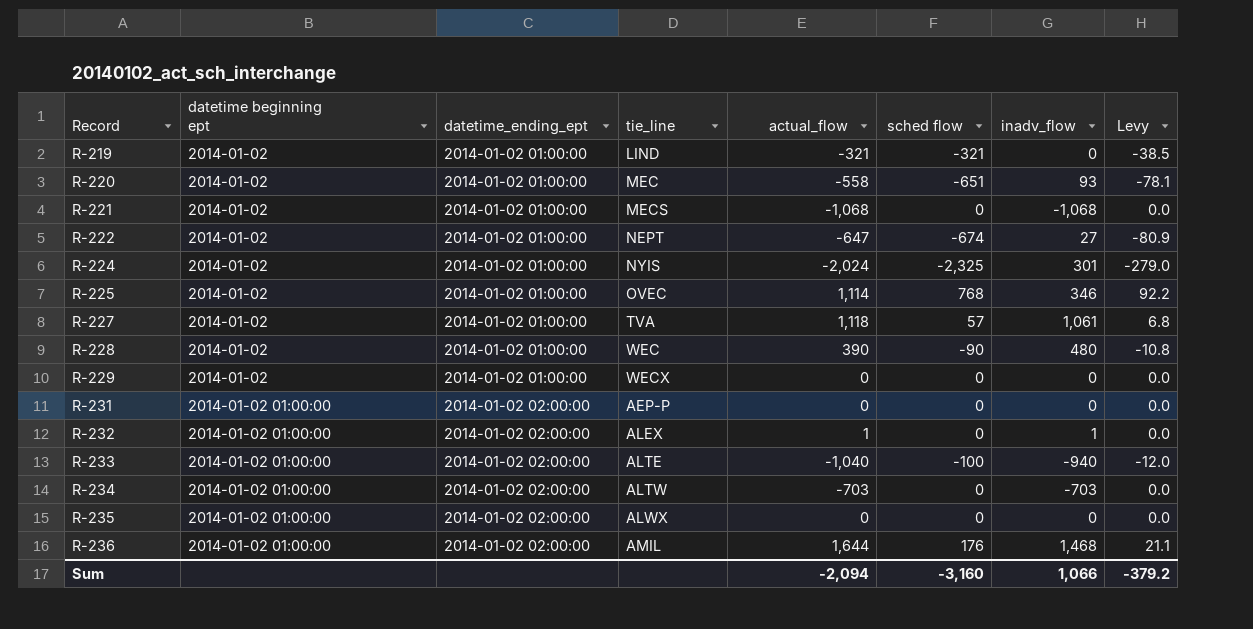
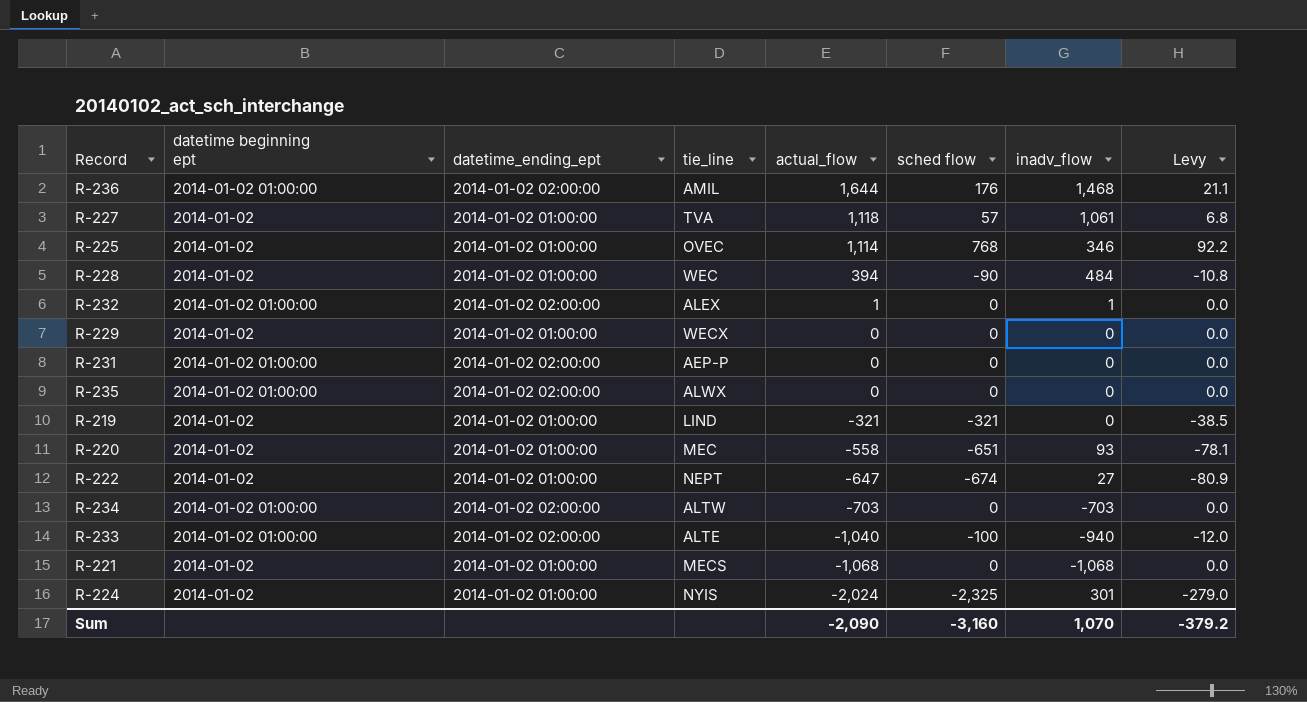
row order: Record ascending -> actual_flow descending
R-228 | actual_flow: 390 -> 394
R-228 | inadv_flow: 480 -> 484
Sum | actual_flow: -2,094 -> -2,090
Sum | inadv_flow: 1,066 -> 1,070

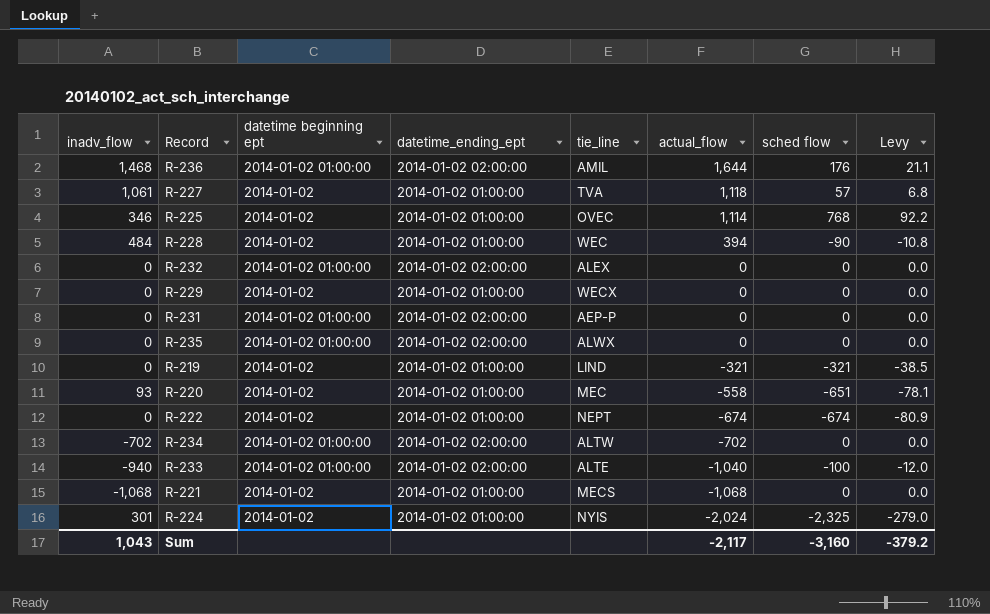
column inadv_flow | position: 7 -> 1
R-232 | inadv_flow: 1 -> 0
R-232 | actual_flow: 1 -> 0
R-222 | inadv_flow: 27 -> 0
R-222 | actual_flow: -647 -> -674
R-234 | inadv_flow: -703 -> -702
R-234 | actual_flow: -703 -> -702
Sum | inadv_flow: 1,070 -> 1,043
Sum | actual_flow: -2,090 -> -2,117

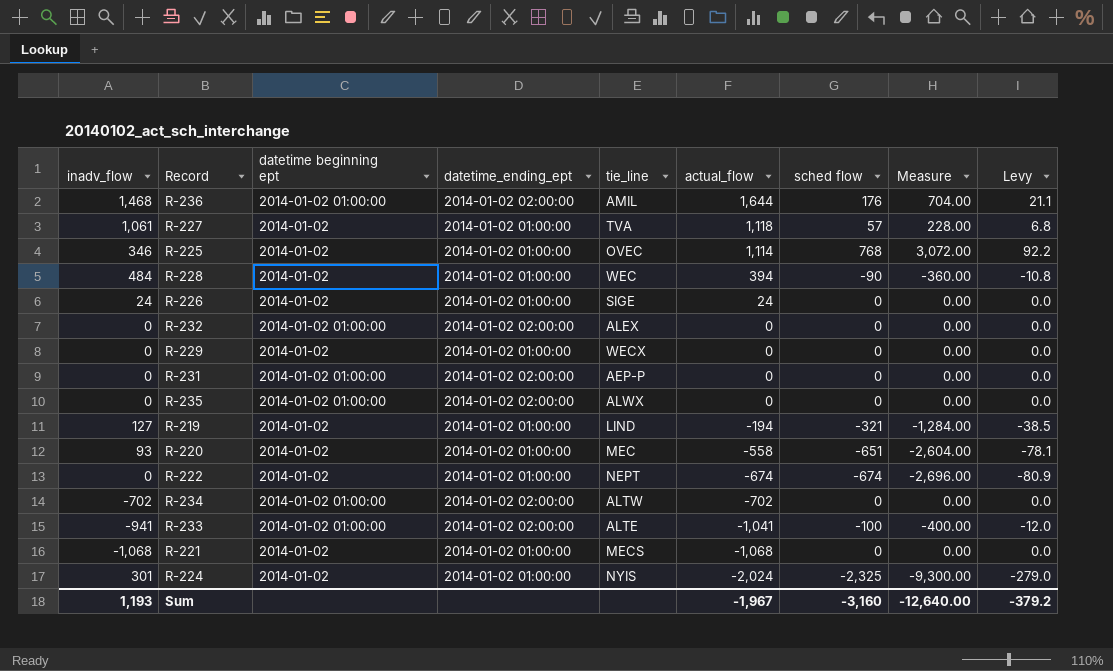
column Measure | formula: none -> [sched flow] * 4
row R-226: none -> 24 | 2014-01-02 | 2014-01-02 01:00:00 | SIGE | 24 | 0 | 0.00 | 0.0
R-219 | inadv_flow: 0 -> 127
R-219 | actual_flow: -321 -> -194
R-233 | inadv_flow: -940 -> -941
R-233 | actual_flow: -1,040 -> -1,041
Sum | inadv_flow: 1,043 -> 1,193
Sum | actual_flow: -2,117 -> -1,967

